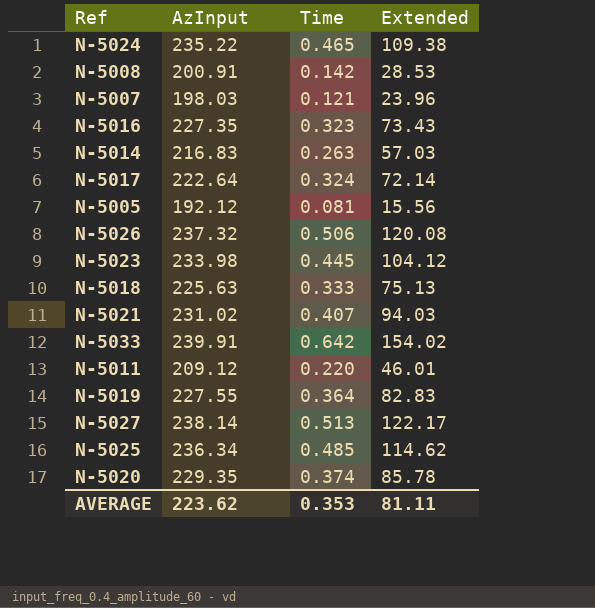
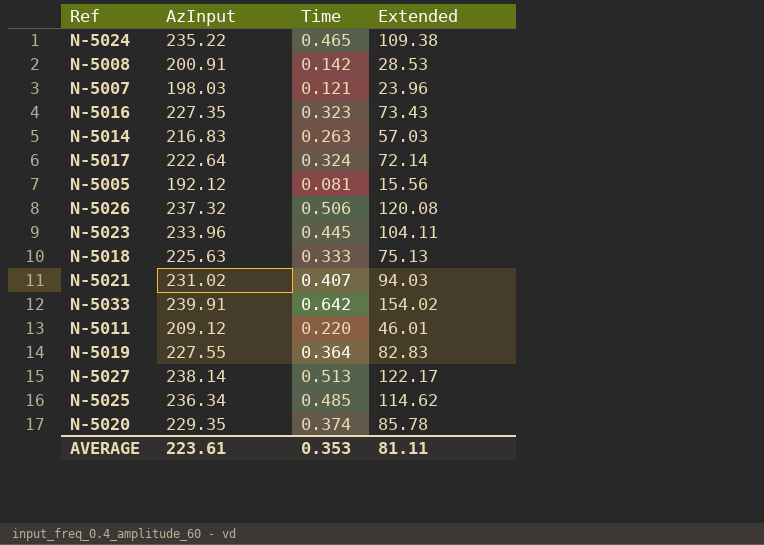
N-5023 | AzInput: 233.98 -> 233.96
N-5023 | Extended: 104.12 -> 104.11
AVERAGE | AzInput: 223.62 -> 223.61

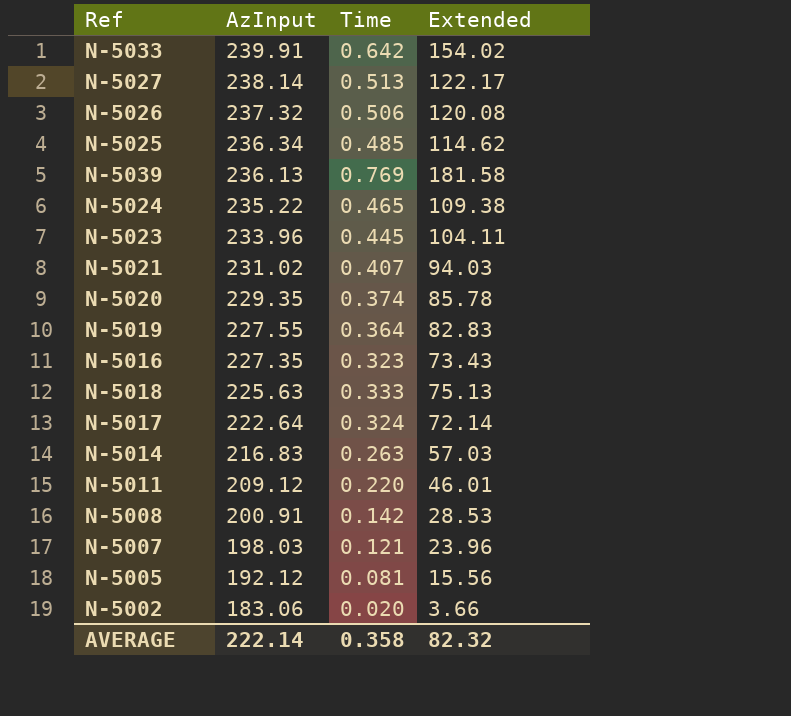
row order: none -> AzInput descending
row N-5039: none -> 236.13 | 0.769 | 181.58
row N-5002: none -> 183.06 | 0.020 | 3.66
AVERAGE | AzInput: 223.61 -> 222.14
AVERAGE | Time: 0.353 -> 0.358
AVERAGE | Extended: 81.11 -> 82.32

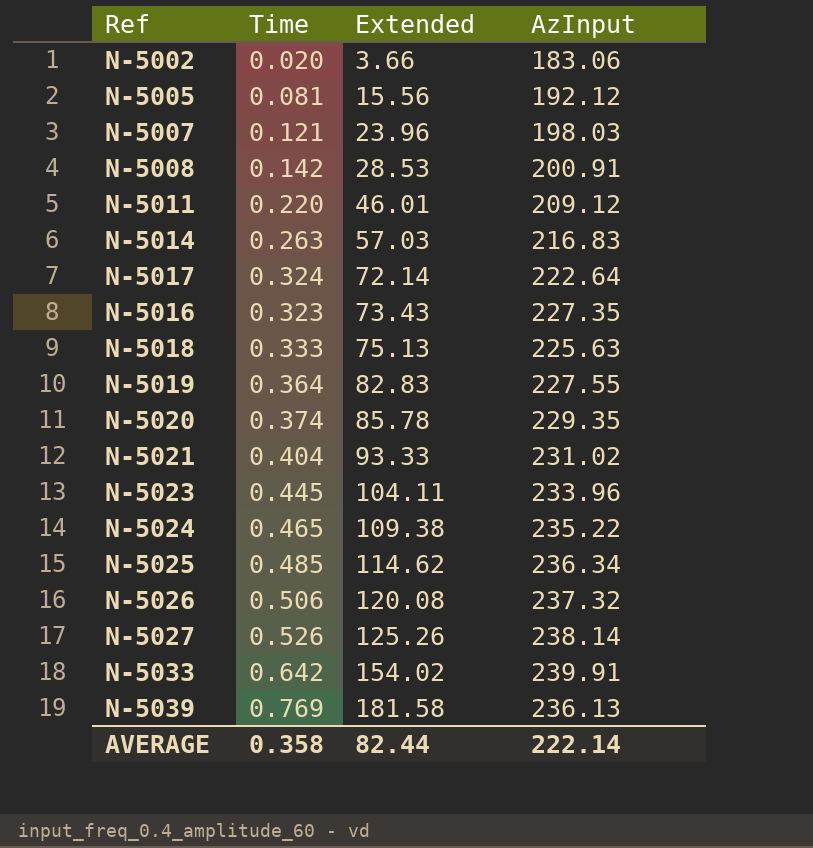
row order: AzInput descending -> Extended ascending
column AzInput | position: 2 -> 4
N-5021 | Time: 0.407 -> 0.404
N-5021 | Extended: 94.03 -> 93.33
N-5027 | Time: 0.513 -> 0.526
N-5027 | Extended: 122.17 -> 125.26
AVERAGE | Extended: 82.32 -> 82.44

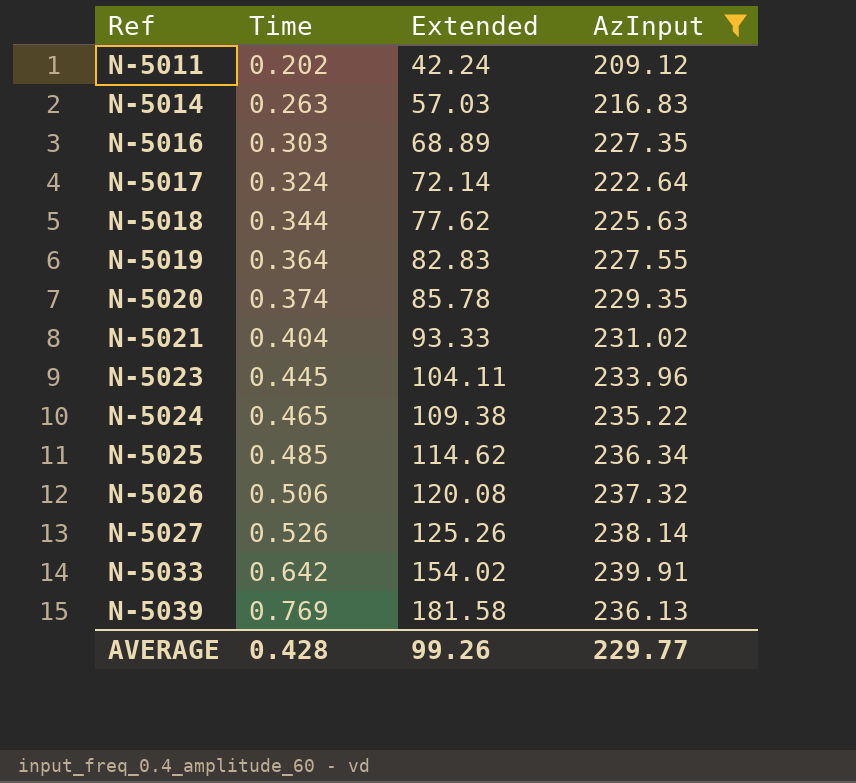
filter: none -> AzInput >= 209.12
row order: Extended ascending -> Ref ascending
N-5011 | Time: 0.220 -> 0.202
N-5011 | Extended: 46.01 -> 42.24
N-5016 | Time: 0.323 -> 0.303
N-5016 | Extended: 73.43 -> 68.89
N-5018 | Time: 0.333 -> 0.344
N-5018 | Extended: 75.13 -> 77.62
AVERAGE | Time: 0.358 -> 0.428
AVERAGE | Extended: 82.44 -> 99.26
AVERAGE | AzInput: 222.14 -> 229.77

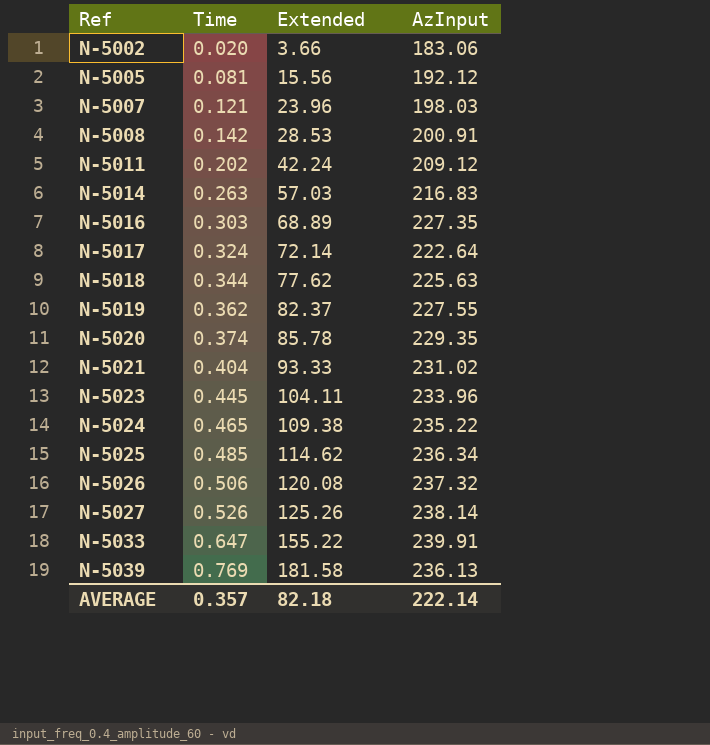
filter: AzInput >= 209.12 -> none
N-5019 | Time: 0.364 -> 0.362
N-5019 | Extended: 82.83 -> 82.37
N-5033 | Time: 0.642 -> 0.647
N-5033 | Extended: 154.02 -> 155.22
AVERAGE | Time: 0.428 -> 0.357
AVERAGE | Extended: 99.26 -> 82.18
AVERAGE | AzInput: 229.77 -> 222.14

